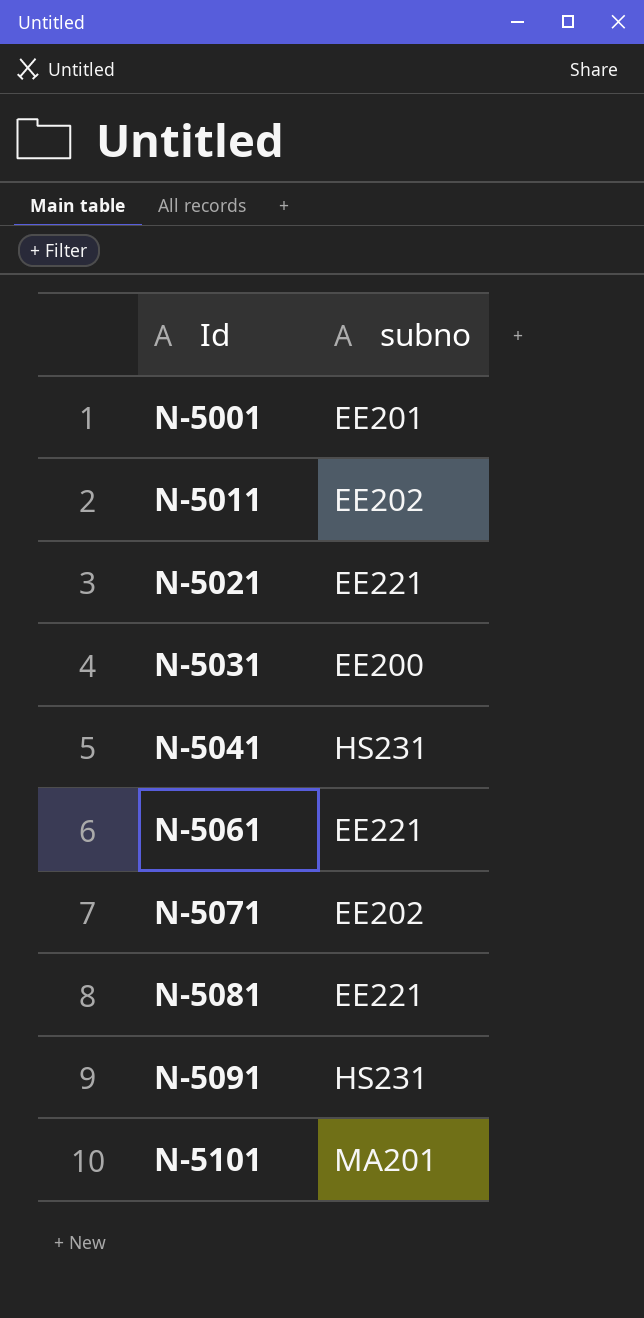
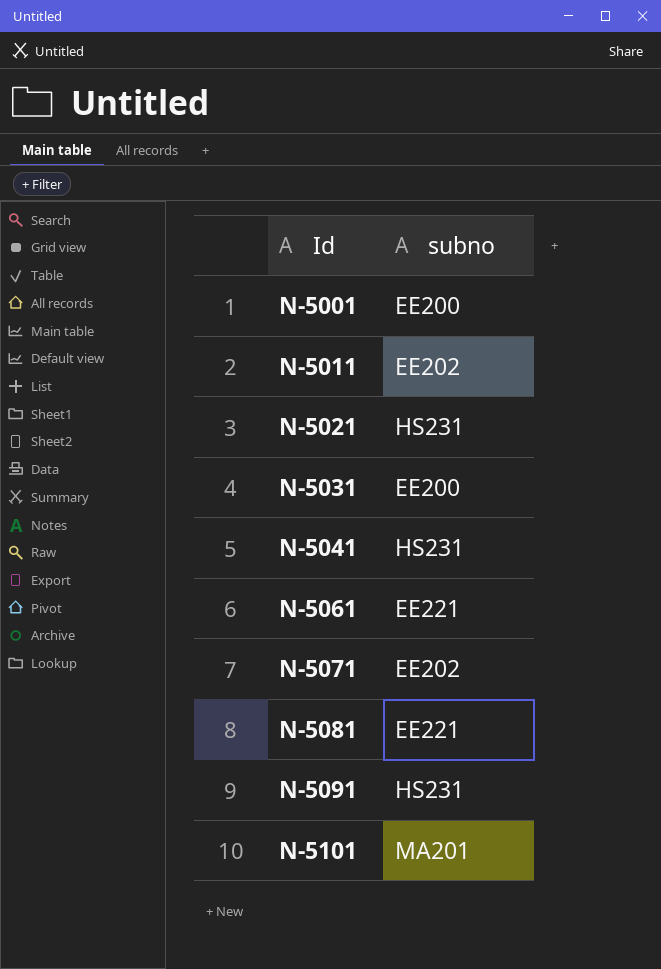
N-5001 | subno: EE201 -> EE200
N-5021 | subno: EE221 -> HS231

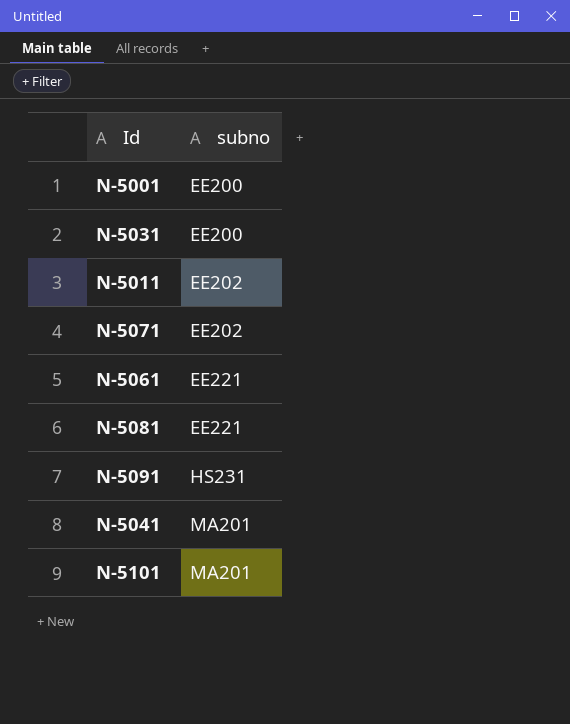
row order: Id ascending -> subno ascending
row N-5021: HS231 -> none
N-5041 | subno: HS231 -> MA201

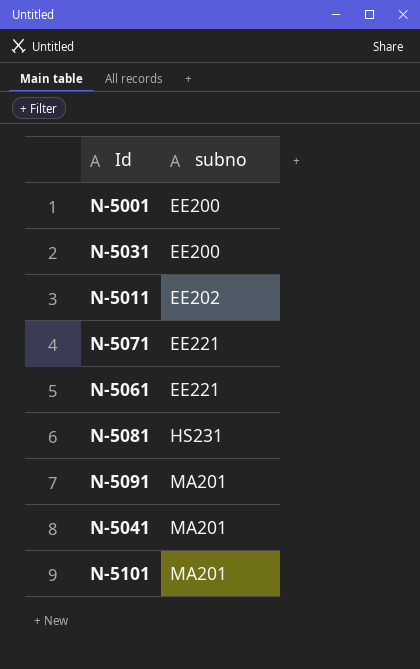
N-5071 | subno: EE202 -> EE221
N-5081 | subno: EE221 -> HS231
N-5091 | subno: HS231 -> MA201

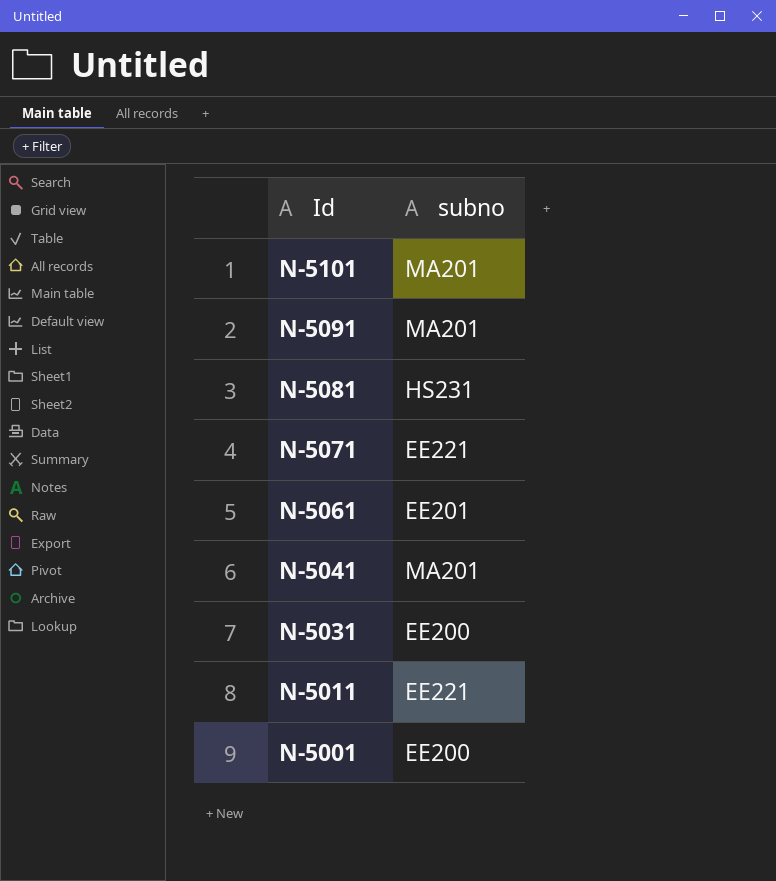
row order: subno ascending -> Id descending
N-5061 | subno: EE221 -> EE201
N-5011 | subno: EE202 -> EE221

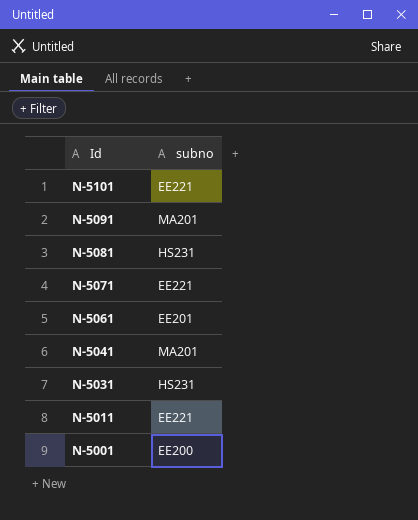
N-5101 | subno: MA201 -> EE221
N-5031 | subno: EE200 -> HS231

